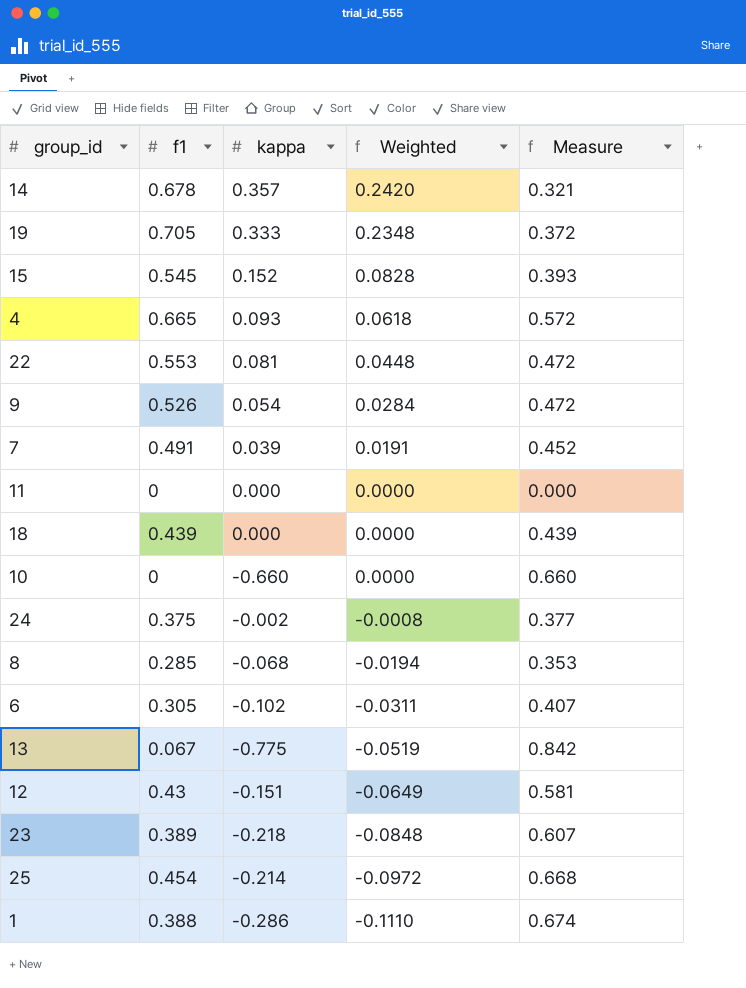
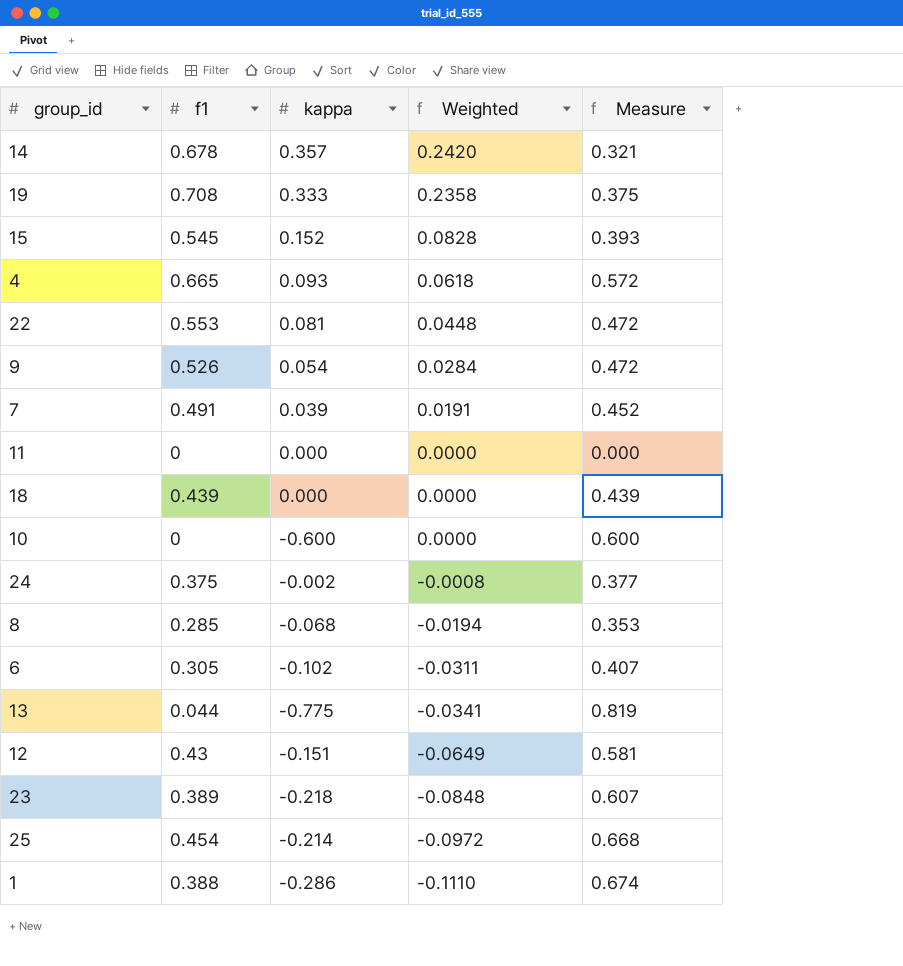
19 | f1: 0.705 -> 0.708
19 | Weighted: 0.2348 -> 0.2358
19 | Measure: 0.372 -> 0.375
10 | kappa: -0.660 -> -0.600
10 | Measure: 0.660 -> 0.600
13 | f1: 0.067 -> 0.044
13 | Weighted: -0.0519 -> -0.0341
13 | Measure: 0.842 -> 0.819

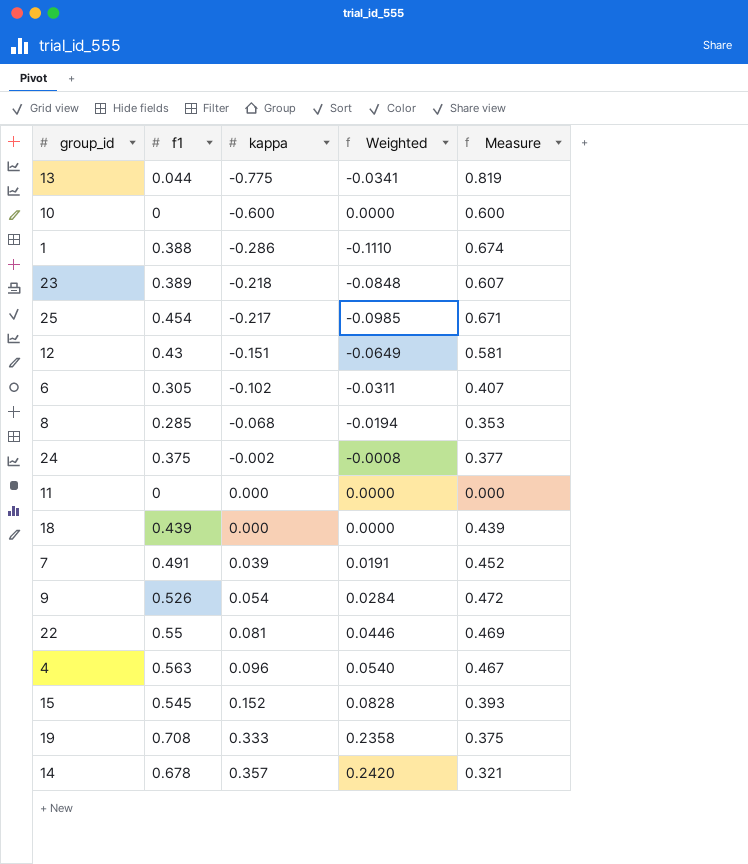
row order: Weighted descending -> kappa ascending
25 | kappa: -0.214 -> -0.217
25 | Weighted: -0.0972 -> -0.0985
25 | Measure: 0.668 -> 0.671
22 | f1: 0.553 -> 0.55
22 | Weighted: 0.0448 -> 0.0446
22 | Measure: 0.472 -> 0.469
4 | f1: 0.665 -> 0.563
4 | kappa: 0.093 -> 0.096
4 | Weighted: 0.0618 -> 0.0540
4 | Measure: 0.572 -> 0.467

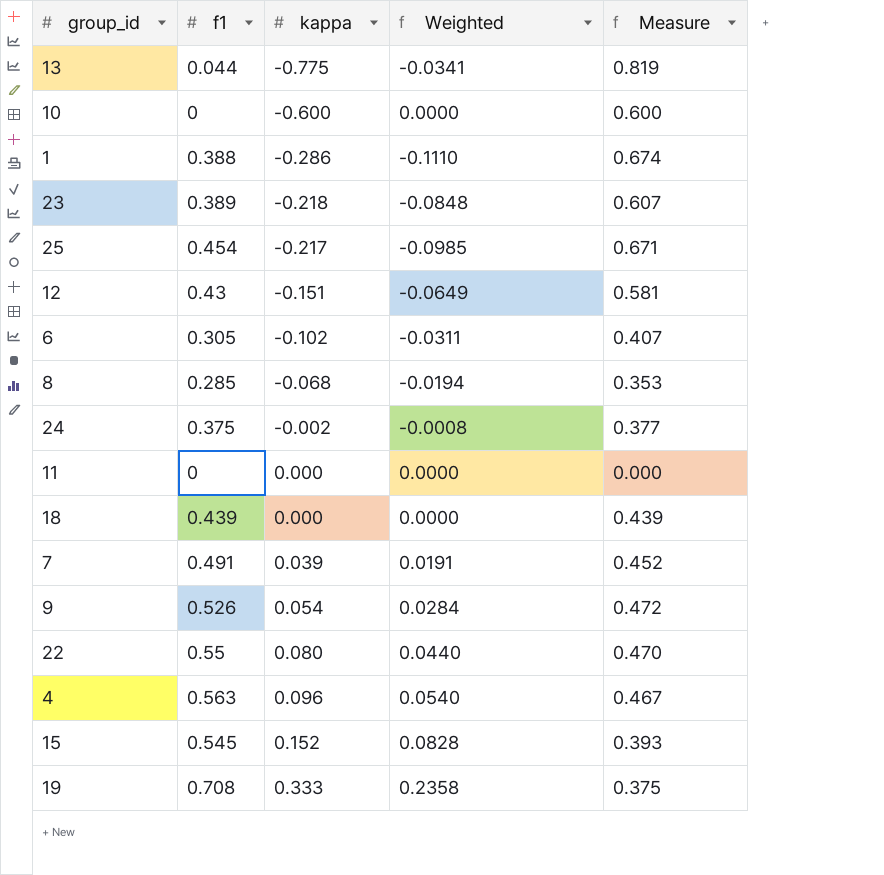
row 14: 0.678 | 0.357 | 0.2420 | 0.321 -> none
22 | kappa: 0.081 -> 0.080
22 | Weighted: 0.0446 -> 0.0440
22 | Measure: 0.469 -> 0.470

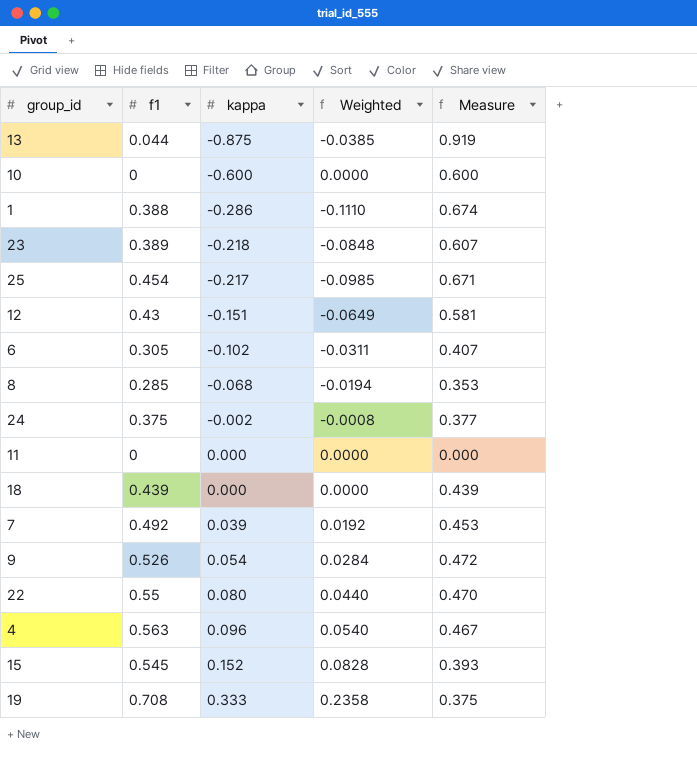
13 | kappa: -0.775 -> -0.875
13 | Weighted: -0.0341 -> -0.0385
13 | Measure: 0.819 -> 0.919
7 | f1: 0.491 -> 0.492
7 | Weighted: 0.0191 -> 0.0192
7 | Measure: 0.452 -> 0.453

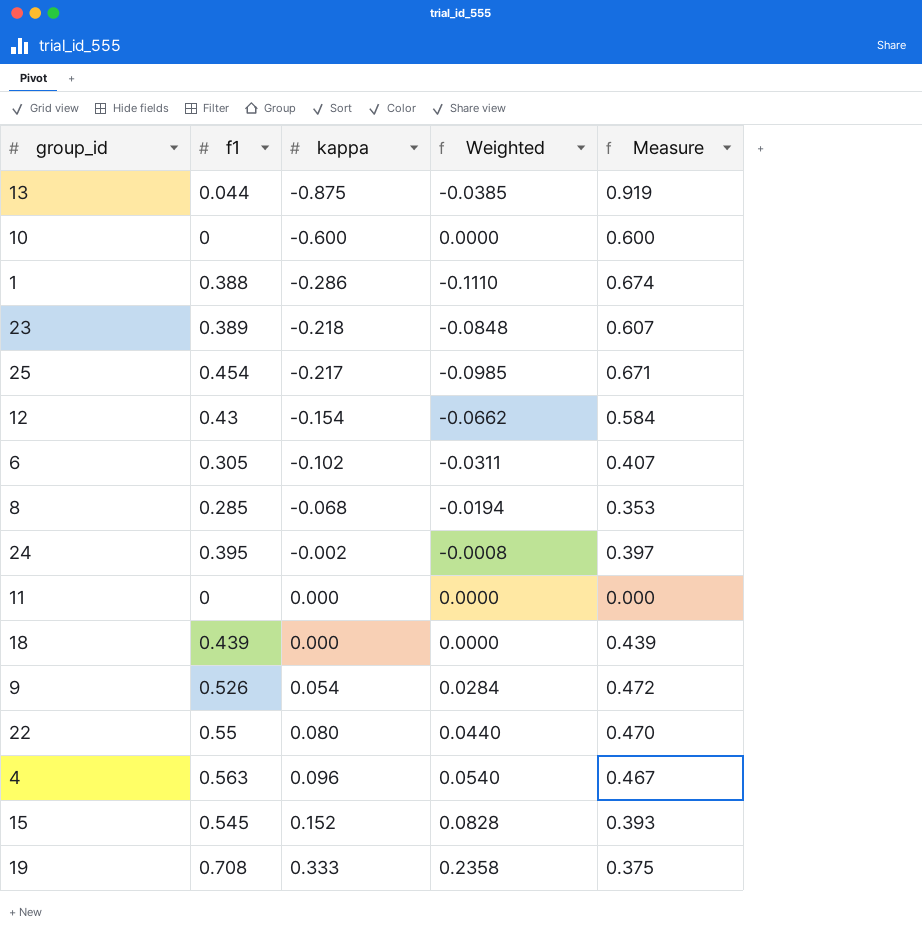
row 7: 0.492 | 0.039 | 0.0192 | 0.453 -> none
12 | kappa: -0.151 -> -0.154
12 | Weighted: -0.0649 -> -0.0662
12 | Measure: 0.581 -> 0.584
24 | f1: 0.375 -> 0.395
24 | Measure: 0.377 -> 0.397

